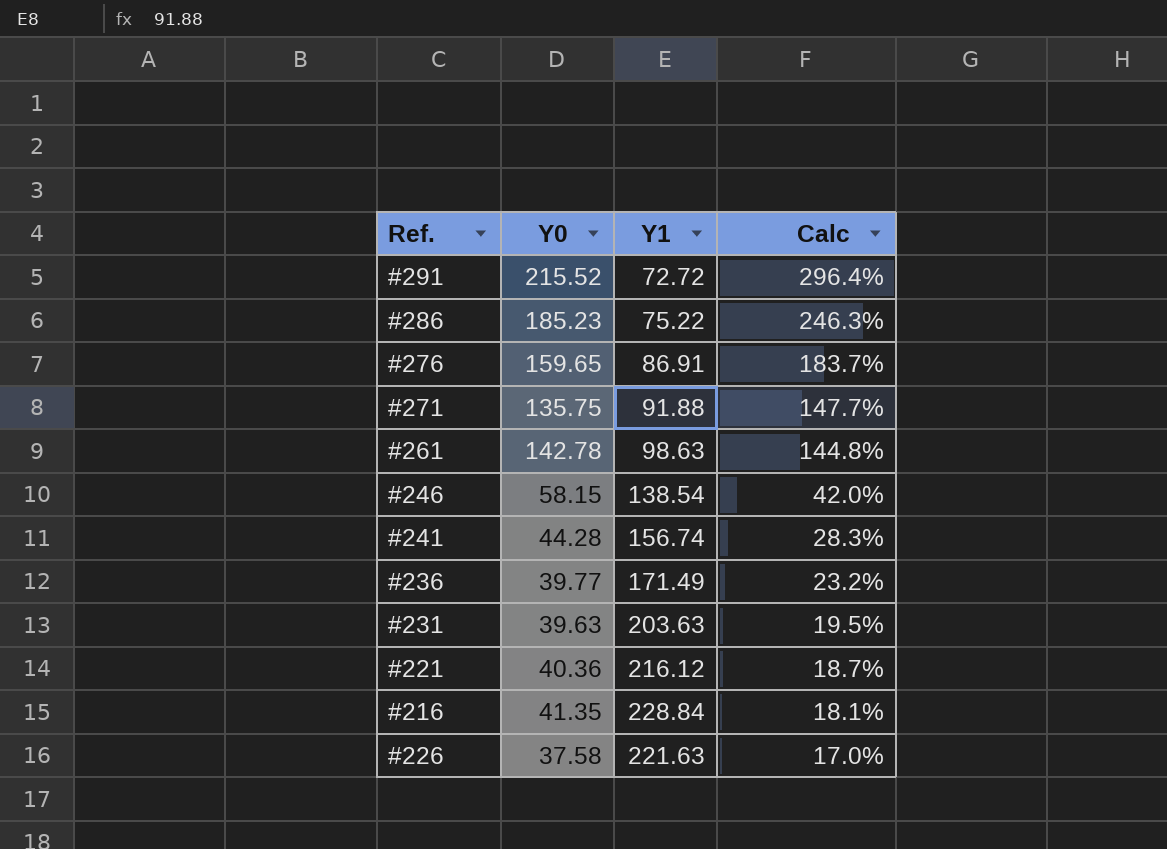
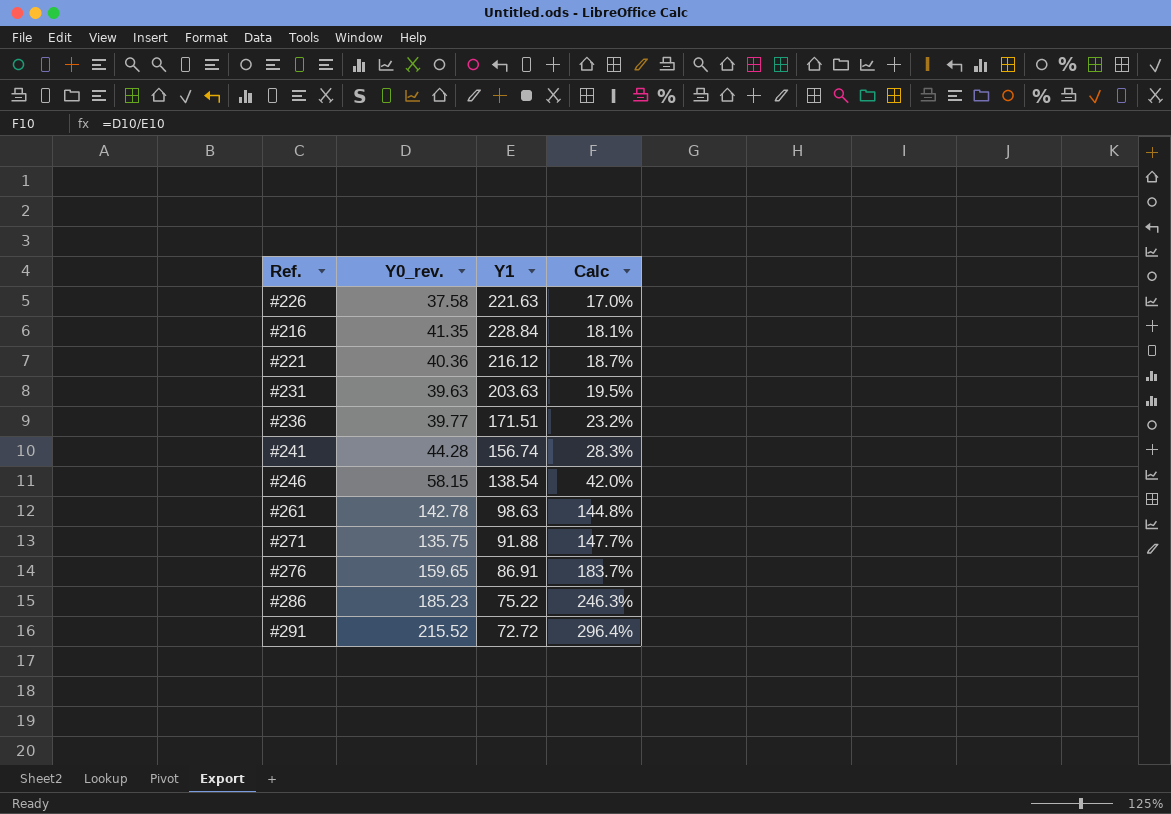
row order: Calc descending -> Calc ascending
column name: Y0 -> Y0_rev.
#236 | Y1: 171.49 -> 171.51

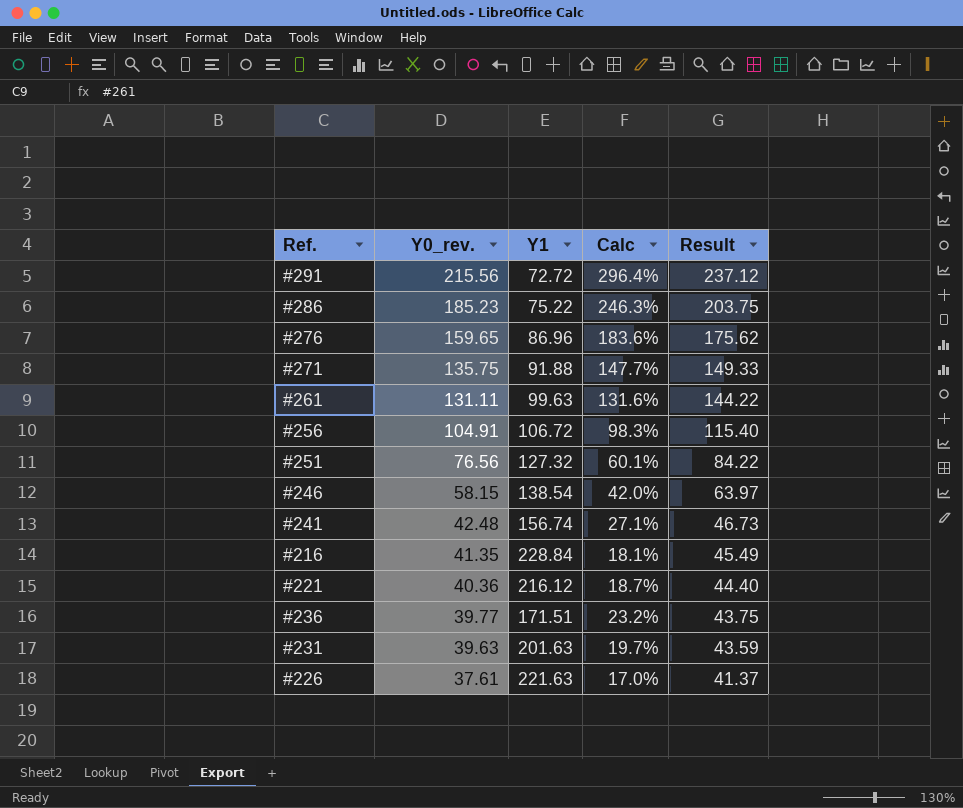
row order: Calc ascending -> Y0_rev. descending
column Result | formula: none -> [Y0_rev.] * 1.1
#291 | Y0_rev.: 215.52 -> 215.56
#276 | Y1: 86.91 -> 86.96
#276 | Calc: 183.7% -> 183.6%
#261 | Y0_rev.: 142.78 -> 131.11
#261 | Y1: 98.63 -> 99.63
#261 | Calc: 144.8% -> 131.6%
row #256: none -> 104.91 | 106.72 | 98.3% | 115.40
row #251: none -> 76.56 | 127.32 | 60.1% | 84.22
#241 | Y0_rev.: 44.28 -> 42.48
#241 | Calc: 28.3% -> 27.1%
#231 | Y1: 203.63 -> 201.63
#231 | Calc: 19.5% -> 19.7%
#226 | Y0_rev.: 37.58 -> 37.61

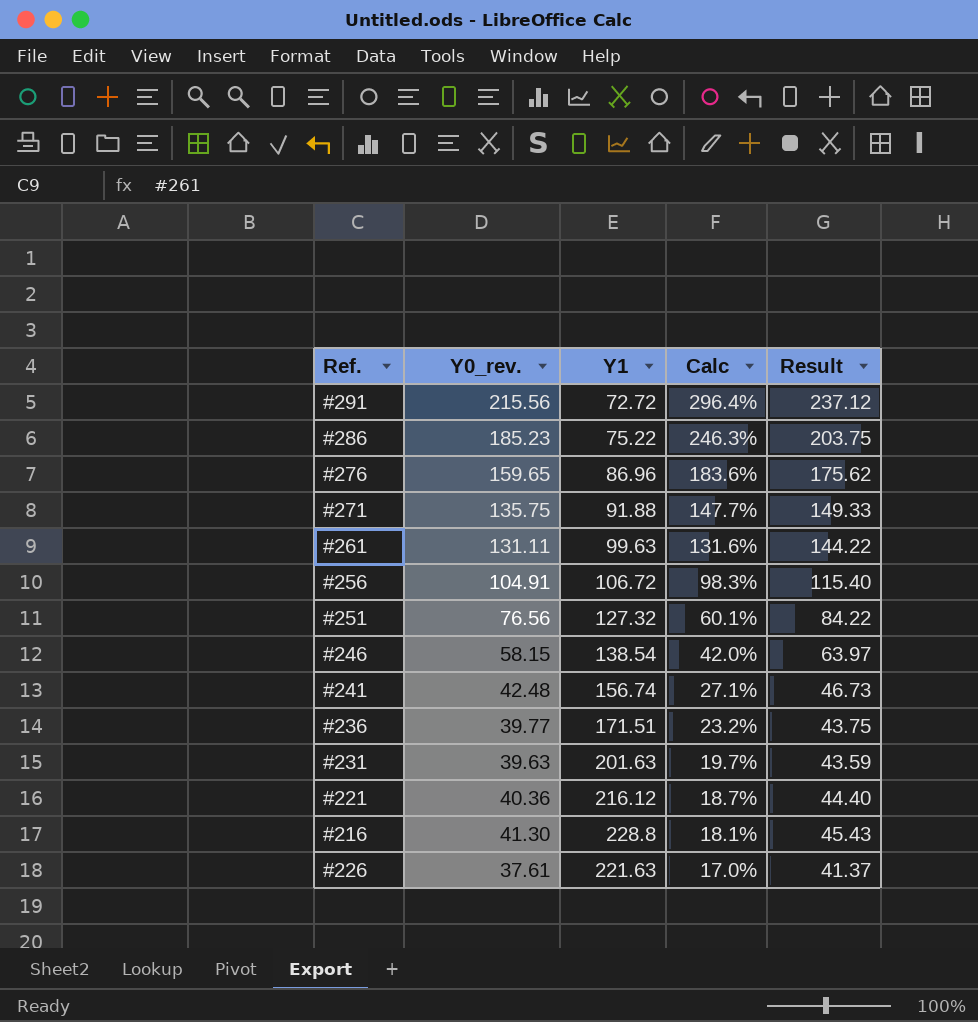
row order: Y0_rev. descending -> Calc descending
#216 | Y0_rev.: 41.35 -> 41.30
#216 | Y1: 228.84 -> 228.8
#216 | Result: 45.49 -> 45.43

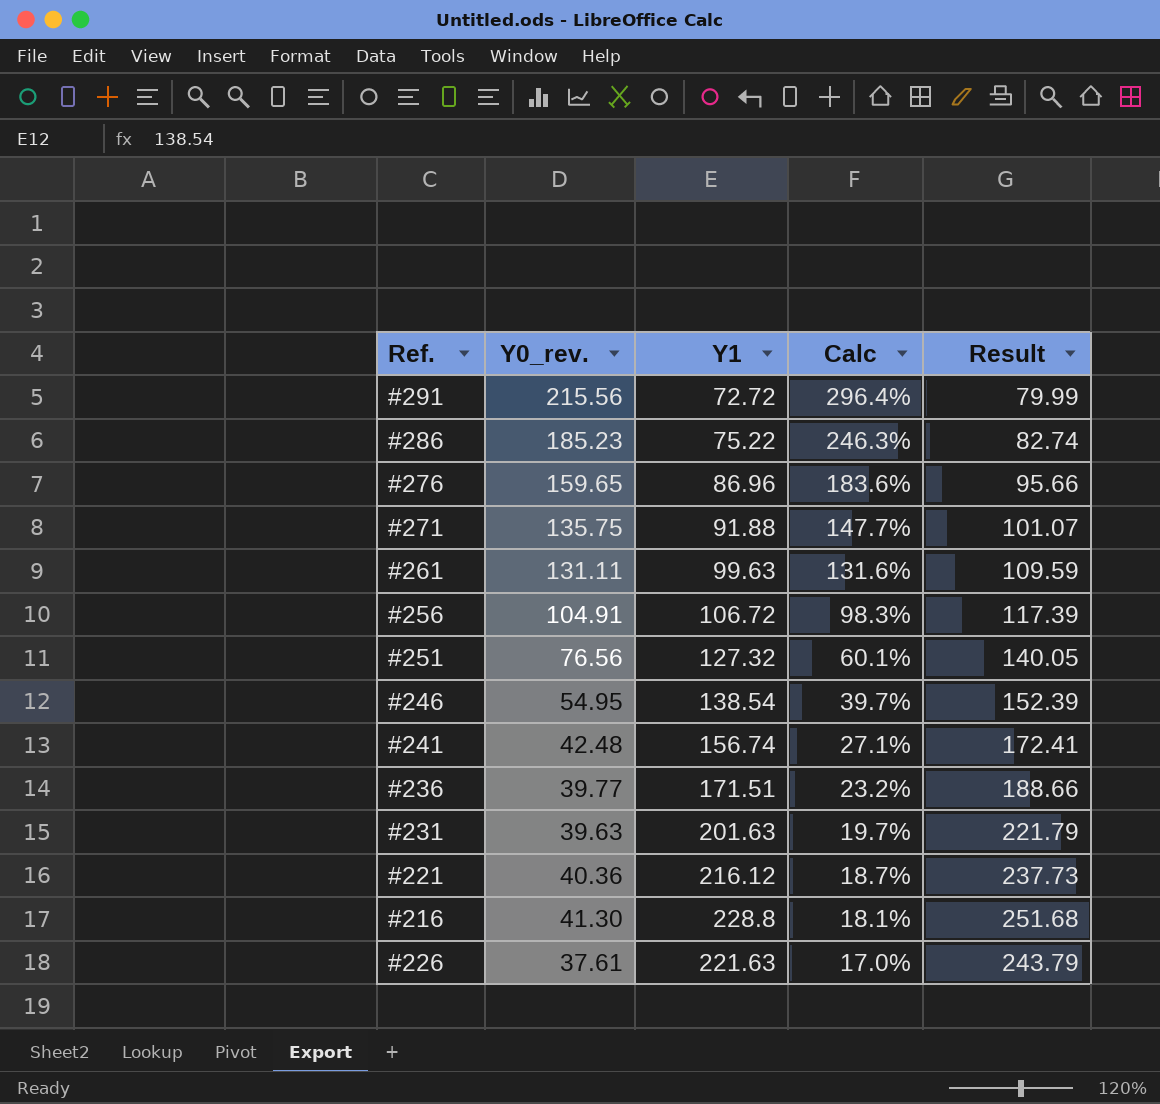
column Result | formula: [Y0_rev.] * 1.1 -> [Y1] * 1.1
#246 | Y0_rev.: 58.15 -> 54.95
#246 | Calc: 42.0% -> 39.7%

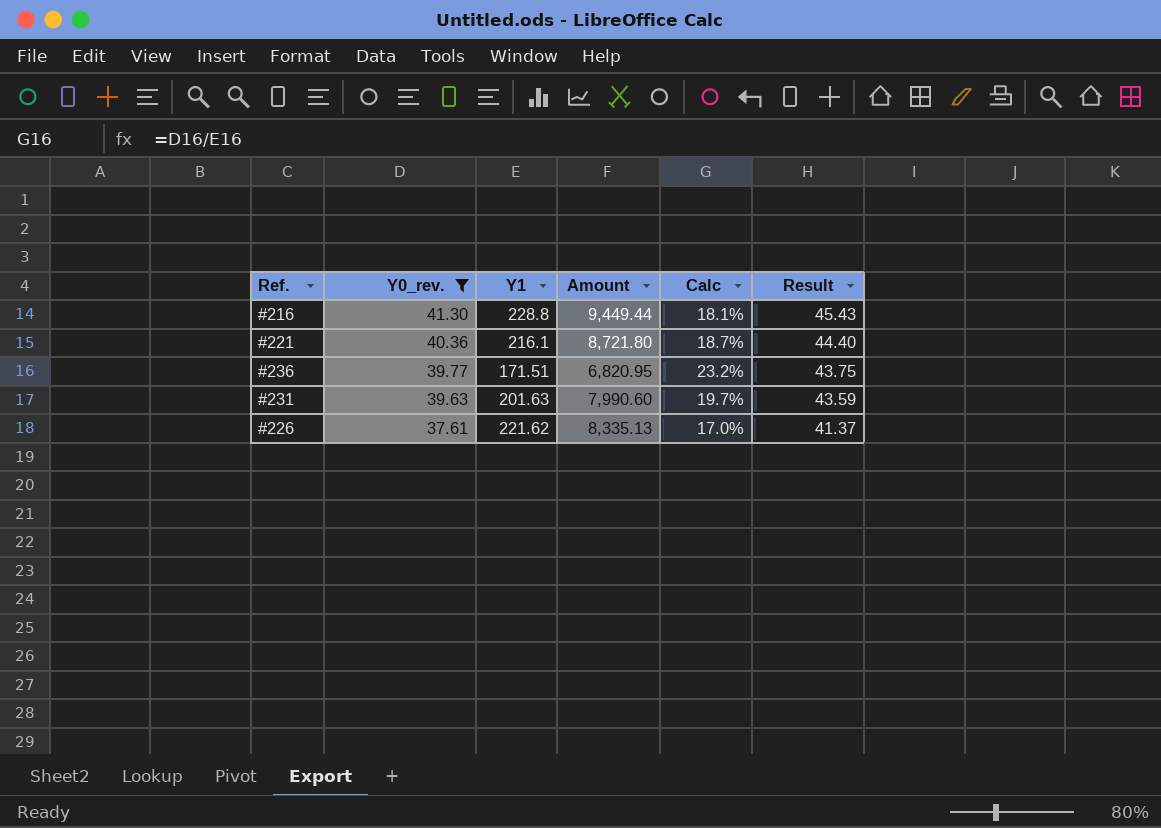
filter: none -> Y0_rev. <= 41.30
row order: Calc descending -> Y0_rev. descending
column Amount | formula: none -> [Y0_rev.] * [Y1]
column Result | formula: [Y1] * 1.1 -> [Y0_rev.] * 1.1
#221 | Y1: 216.12 -> 216.1
#226 | Y1: 221.63 -> 221.62

